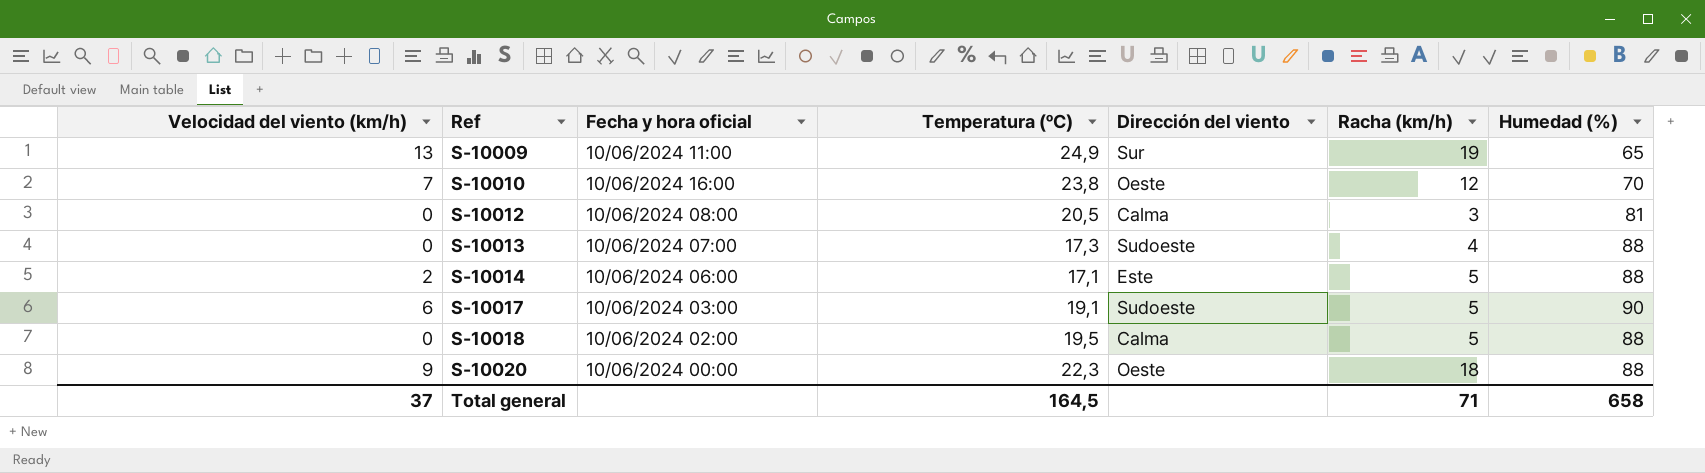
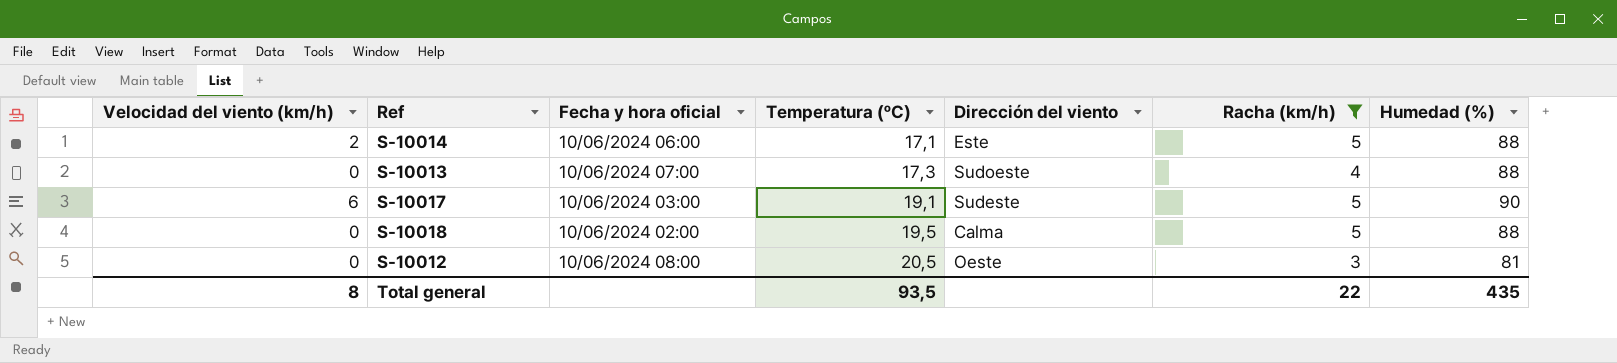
filter: none -> Racha (km/h) <= 5
row order: Ref ascending -> Temperatura (ºC) ascending
S-10017 | Dirección del viento: Sudoeste -> Sudeste
S-10012 | Dirección del viento: Calma -> Oeste
Total general | Velocidad del viento (km/h): 37 -> 8
Total general | Temperatura (ºC): 164,5 -> 93,5
Total general | Racha (km/h): 71 -> 22
Total general | Humedad (%): 658 -> 435

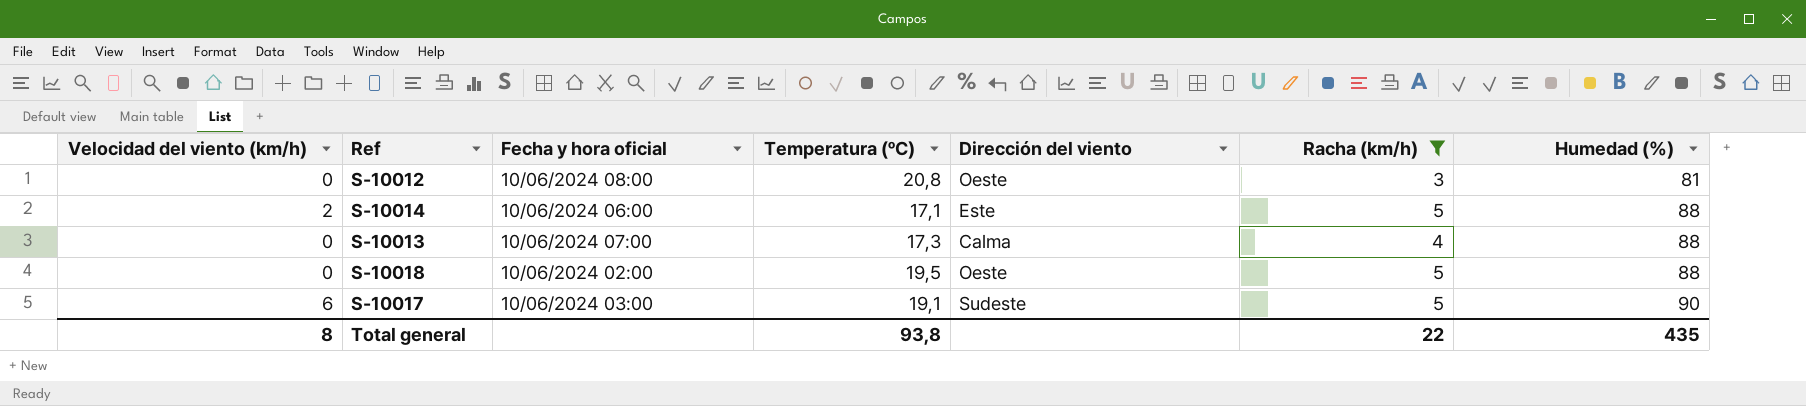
row order: Temperatura (ºC) ascending -> Humedad (%) ascending
S-10012 | Temperatura (ºC): 20,5 -> 20,8
S-10013 | Dirección del viento: Sudoeste -> Calma
S-10018 | Dirección del viento: Calma -> Oeste
Total general | Temperatura (ºC): 93,5 -> 93,8

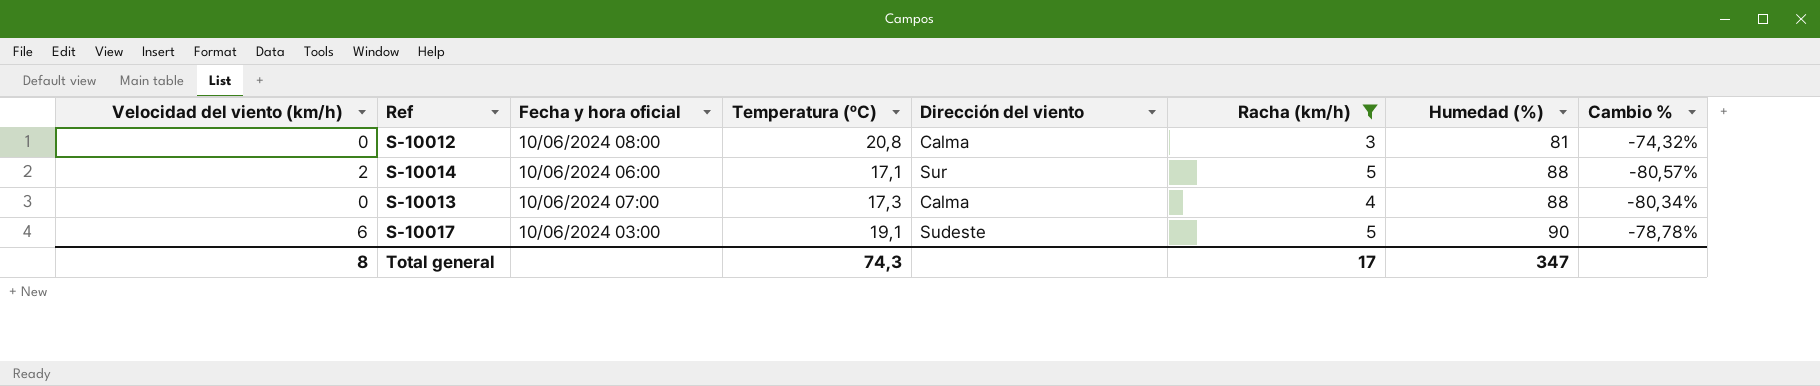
column Cambio % | formula: none -> ([Temperatura (ºC)] - [Humedad (%)]) / [Humedad (%)]
row S-10018: 0 | 10/06/2024 02:00 | 19,5 | Oeste | 5 | 88 -> none
S-10012 | Dirección del viento: Oeste -> Calma
S-10014 | Dirección del viento: Este -> Sur
Total general | Temperatura (ºC): 93,8 -> 74,3
Total general | Racha (km/h): 22 -> 17
Total general | Humedad (%): 435 -> 347

